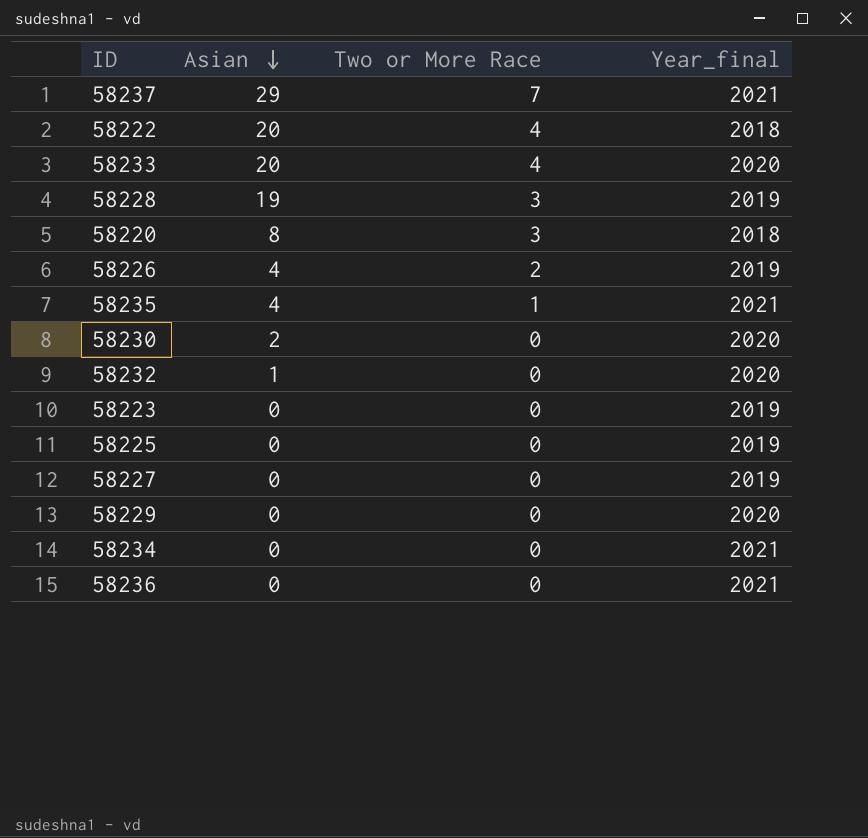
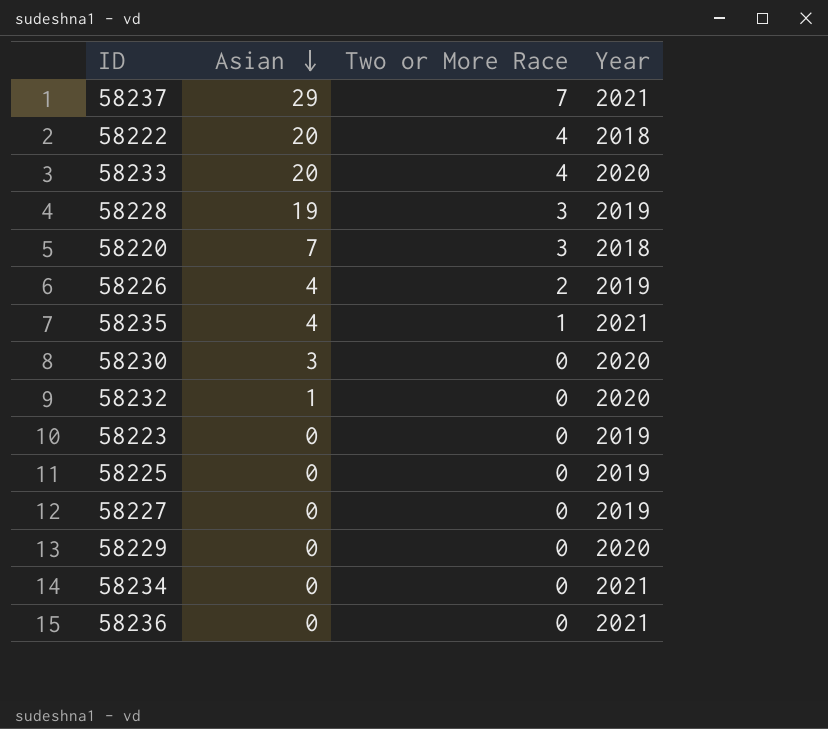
column name: Year_final -> Year
58220 | Asian: 8 -> 7
58230 | Asian: 2 -> 3

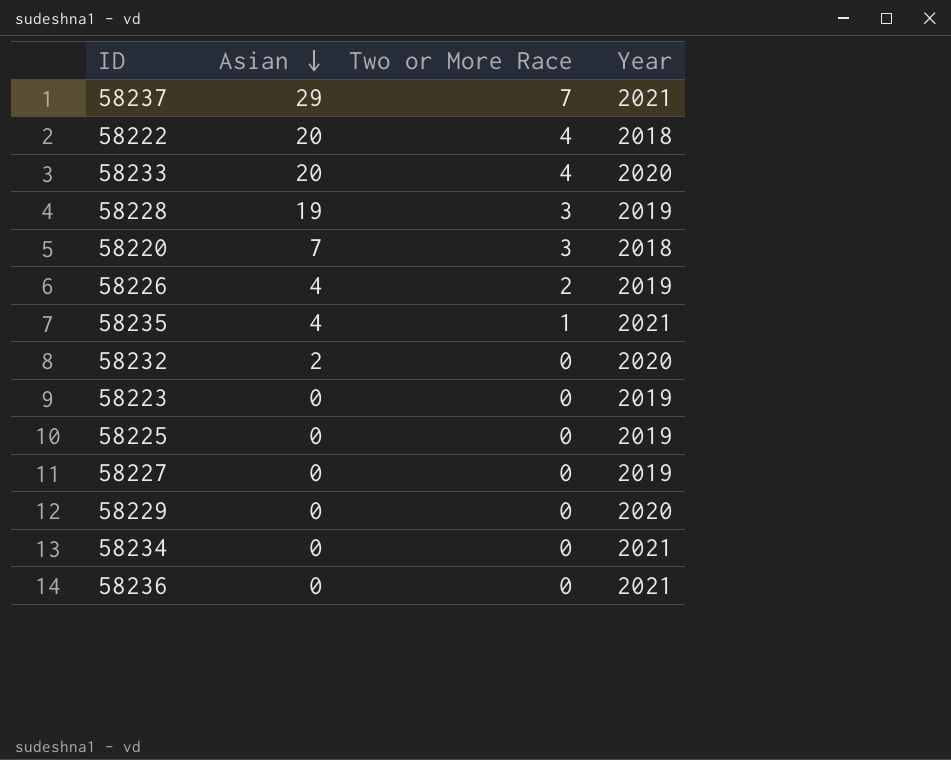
row 58230: 3 | 0 | 2020 -> none
58232 | Asian: 1 -> 2

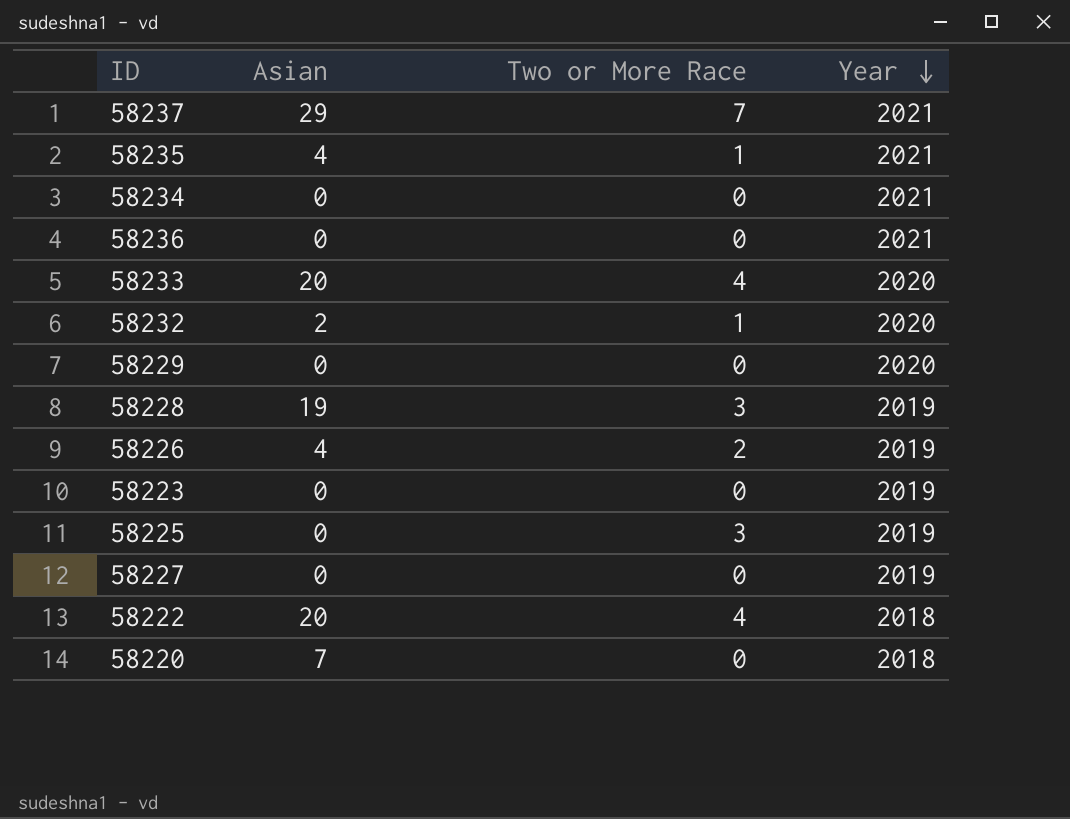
row order: Asian descending -> Year descending
58232 | Two or More Race: 0 -> 1
58225 | Two or More Race: 0 -> 3
58220 | Two or More Race: 3 -> 0

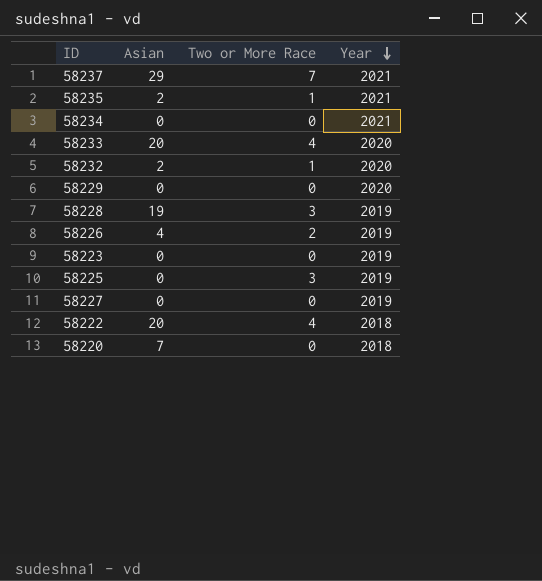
row 58236: 0 | 0 | 2021 -> none
58235 | Asian: 4 -> 2

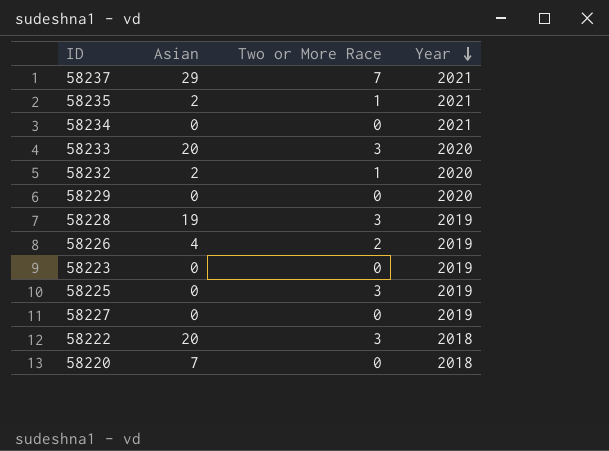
58233 | Two or More Race: 4 -> 3
58222 | Two or More Race: 4 -> 3

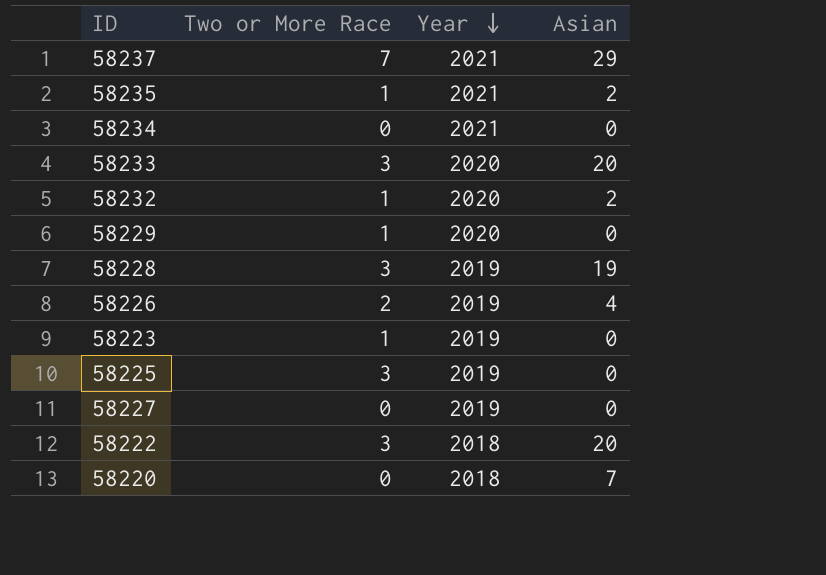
column Asian | position: 2 -> 4
58229 | Two or More Race: 0 -> 1
58223 | Two or More Race: 0 -> 1

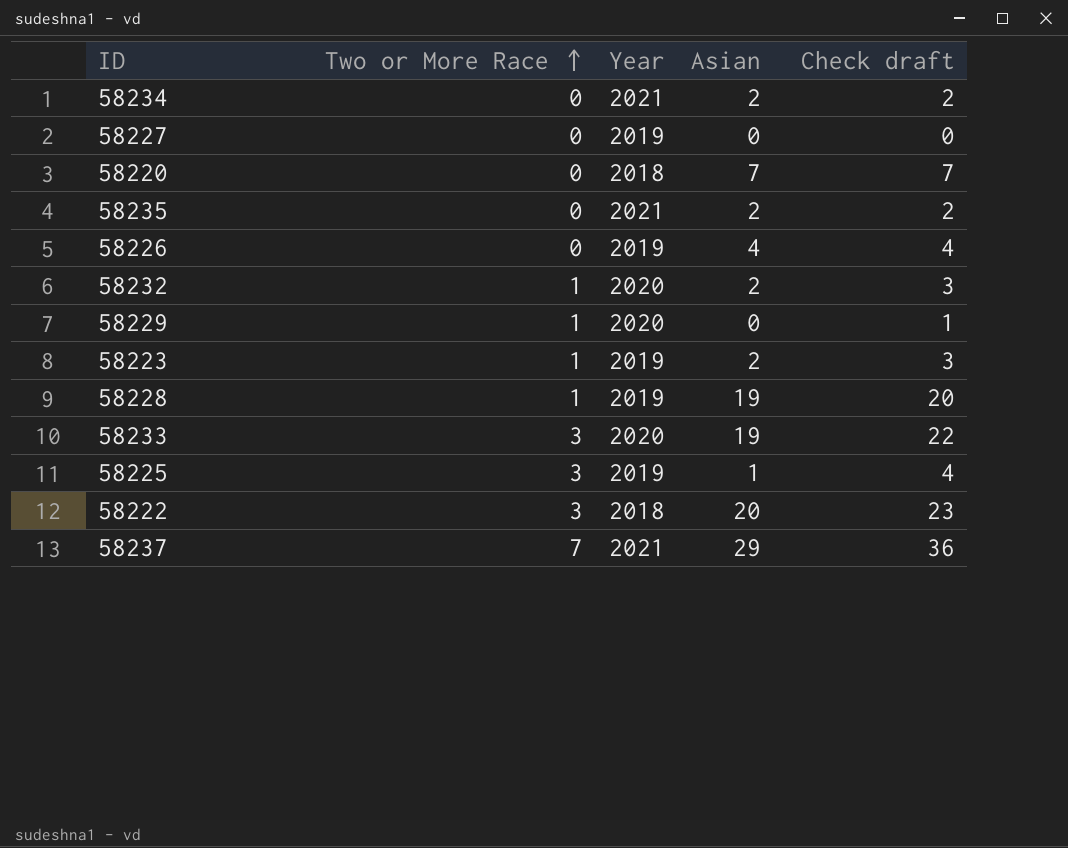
row order: Year descending -> Two or More Race ascending
column Check draft | formula: none -> [Two or More Race] + [Asian]
58234 | Asian: 0 -> 2
58235 | Two or More Race: 1 -> 0
58226 | Two or More Race: 2 -> 0
58223 | Asian: 0 -> 2
58228 | Two or More Race: 3 -> 1
58233 | Asian: 20 -> 19
58225 | Asian: 0 -> 1

